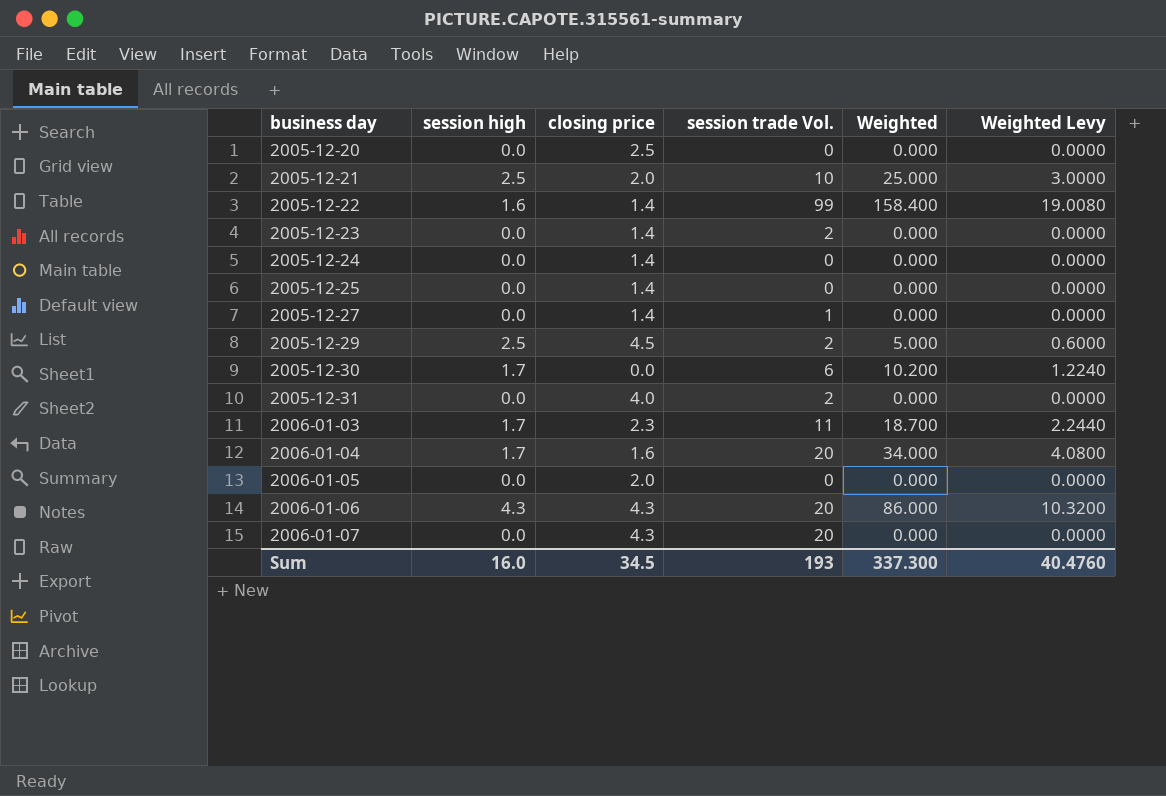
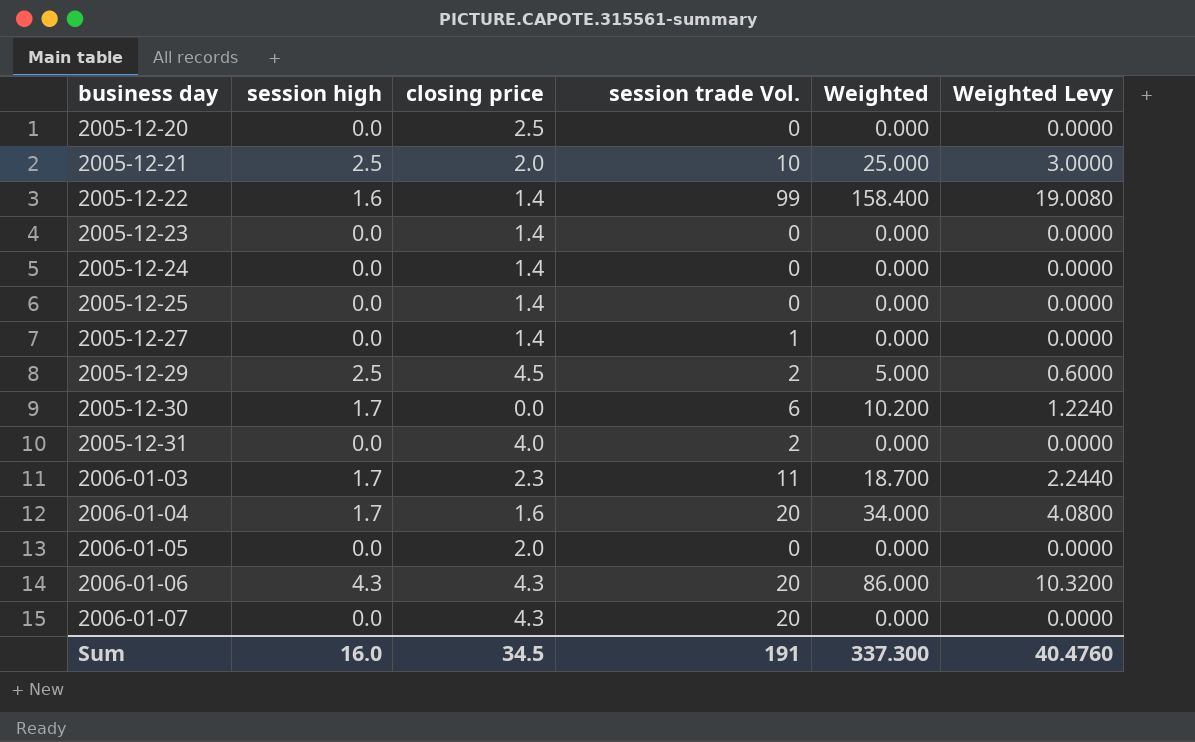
2005-12-23 | session trade Vol.: 2 -> 0
Sum | session trade Vol.: 193 -> 191

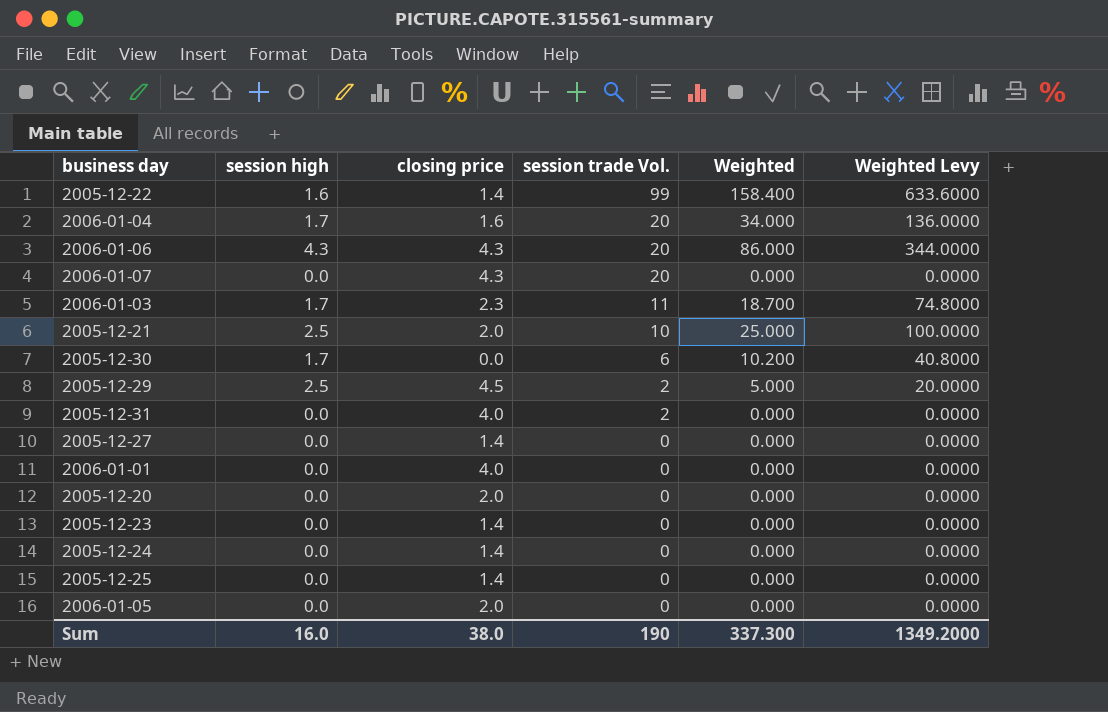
row order: business day ascending -> session trade Vol. descending
column Weighted Levy | formula: [Weighted] * 0.12 -> [Weighted] * 4
2005-12-27 | session trade Vol.: 1 -> 0
row 2006-01-01: none -> 0.0 | 4.0 | 0 | 0.000 | 0.0000
2005-12-20 | closing price: 2.5 -> 2.0
Sum | closing price: 34.5 -> 38.0
Sum | session trade Vol.: 191 -> 190
Sum | Weighted Levy: 40.4760 -> 1349.2000

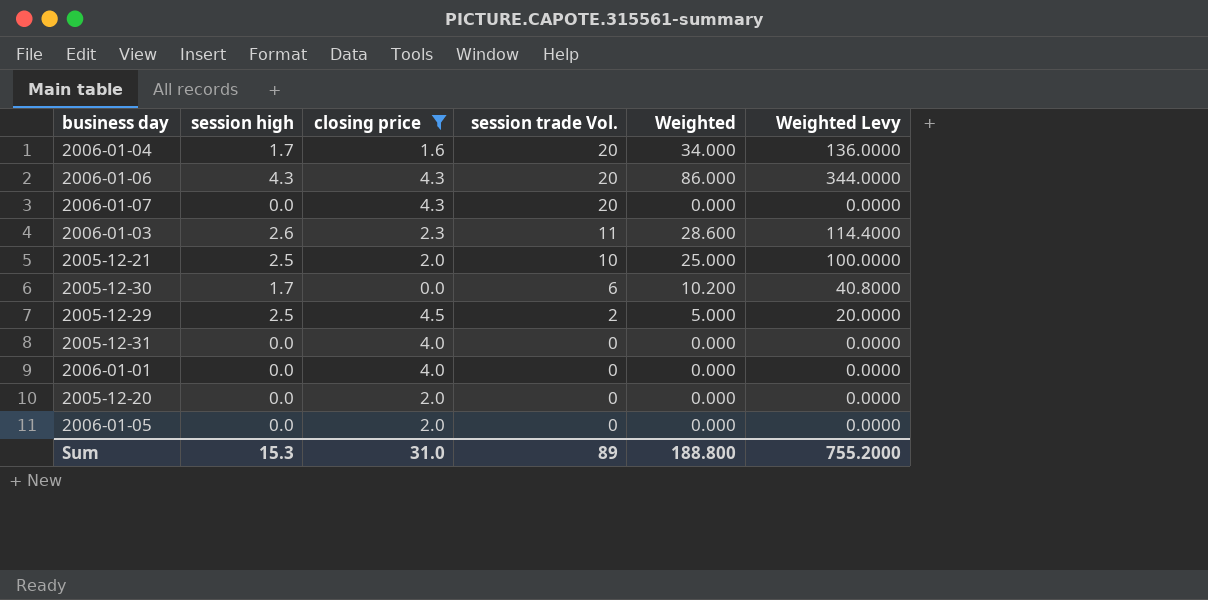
filter: none -> closing price != 1.4
2006-01-03 | session high: 1.7 -> 2.6
2006-01-03 | Weighted: 18.700 -> 28.600
2006-01-03 | Weighted Levy: 74.8000 -> 114.4000
2005-12-31 | session trade Vol.: 2 -> 0
Sum | session high: 16.0 -> 15.3
Sum | closing price: 38.0 -> 31.0
Sum | session trade Vol.: 190 -> 89
Sum | Weighted: 337.300 -> 188.800
Sum | Weighted Levy: 1349.2000 -> 755.2000

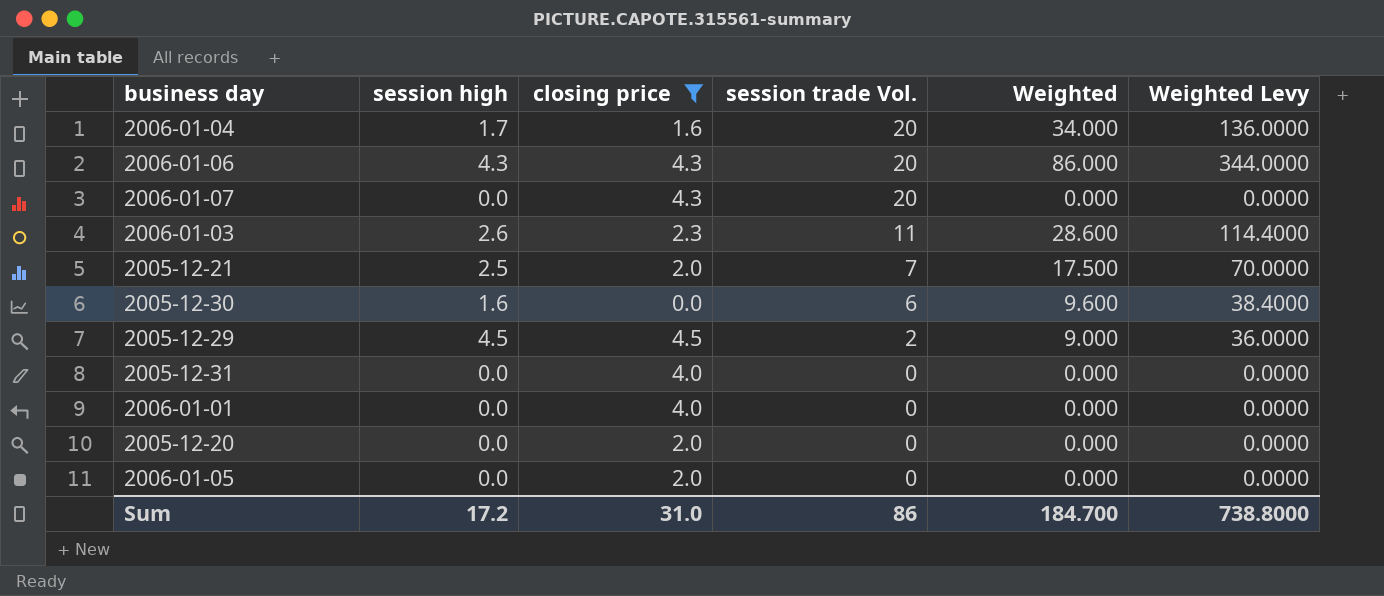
2005-12-21 | session trade Vol.: 10 -> 7
2005-12-21 | Weighted: 25.000 -> 17.500
2005-12-21 | Weighted Levy: 100.0000 -> 70.0000
2005-12-30 | session high: 1.7 -> 1.6
2005-12-30 | Weighted: 10.200 -> 9.600
2005-12-30 | Weighted Levy: 40.8000 -> 38.4000
2005-12-29 | session high: 2.5 -> 4.5
2005-12-29 | Weighted: 5.000 -> 9.000
2005-12-29 | Weighted Levy: 20.0000 -> 36.0000
Sum | session high: 15.3 -> 17.2
Sum | session trade Vol.: 89 -> 86
Sum | Weighted: 188.800 -> 184.700
Sum | Weighted Levy: 755.2000 -> 738.8000

